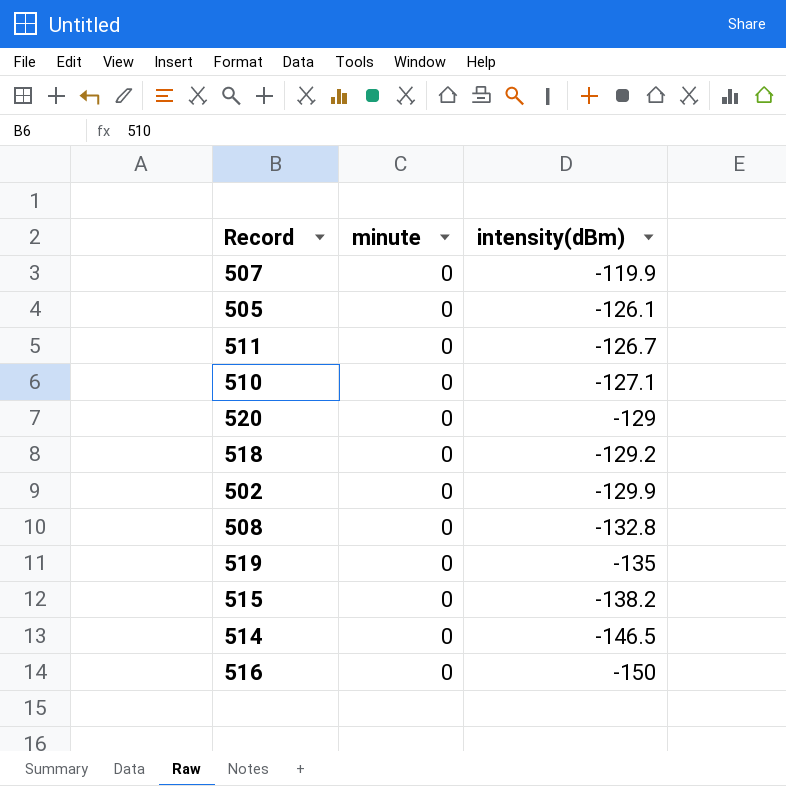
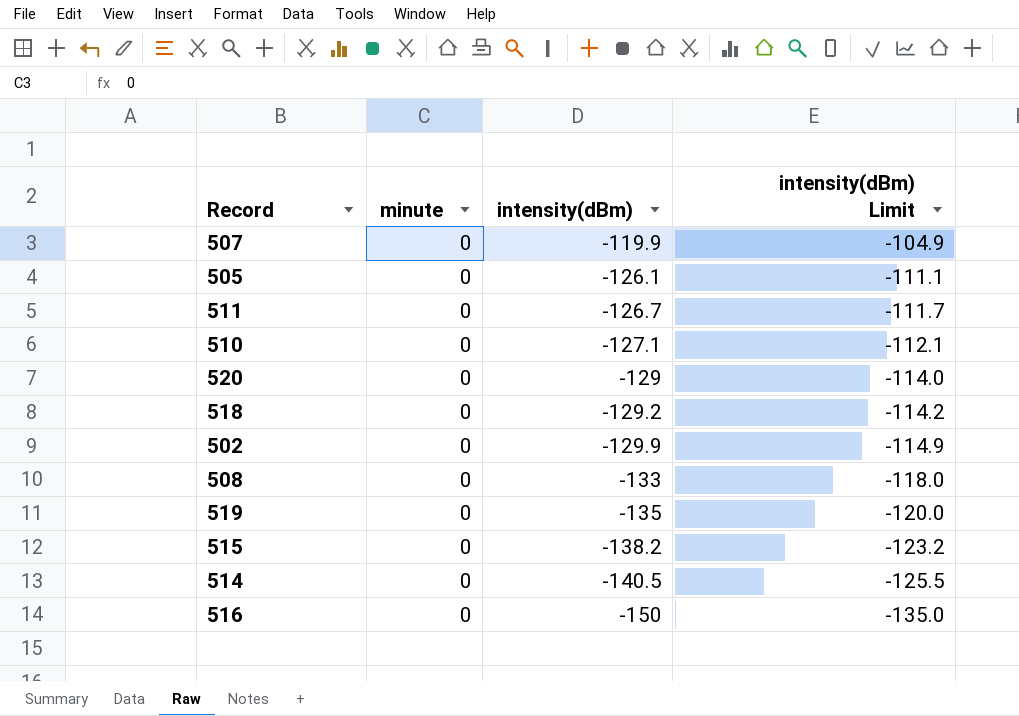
column intensity(dBm) Limit | formula: none -> [intensity(dBm)] + 15
508 | intensity(dBm): -132.8 -> -133
514 | intensity(dBm): -146.5 -> -140.5

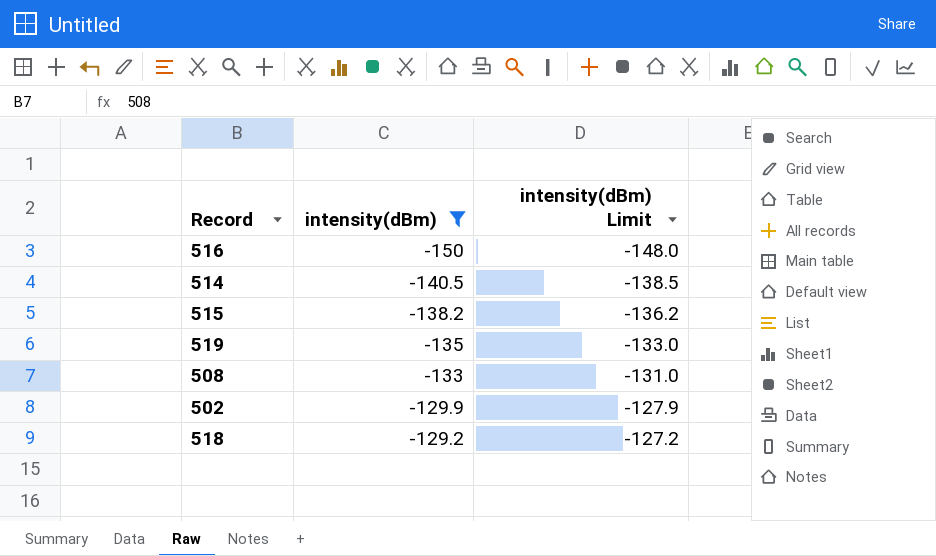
filter: none -> intensity(dBm) <= -129.2
row order: intensity(dBm) descending -> intensity(dBm) ascending
column minute | position: 2 -> none
column intensity(dBm) Limit | formula: [intensity(dBm)] + 15 -> [intensity(dBm)] + 2

